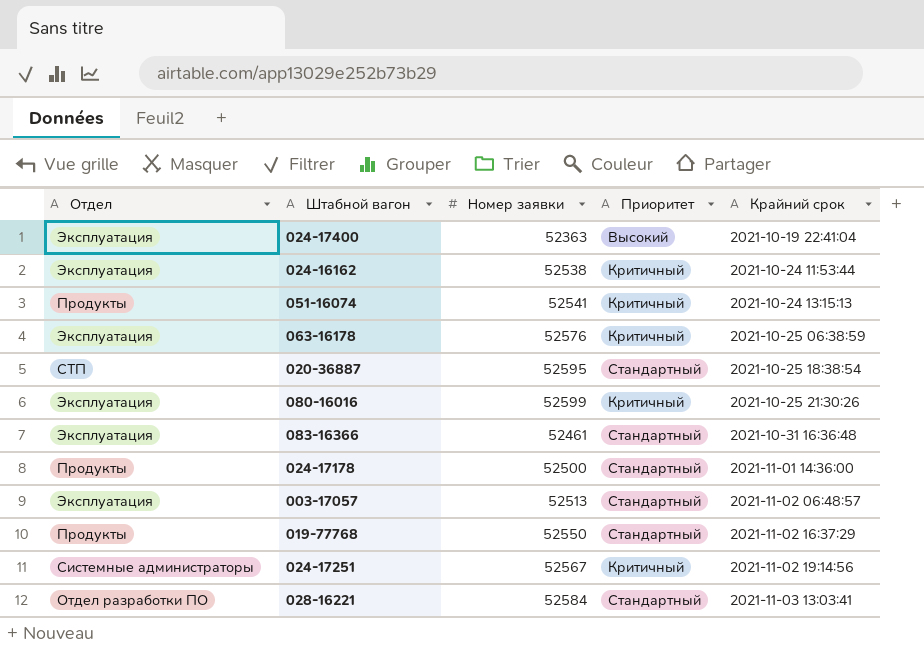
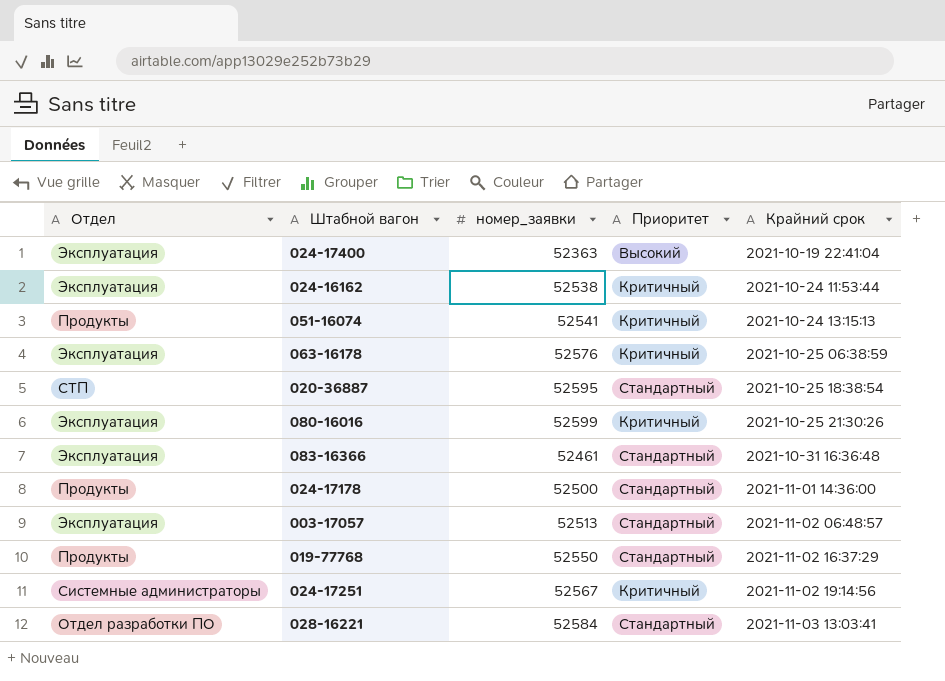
column name: Номер заявки -> номер_заявки

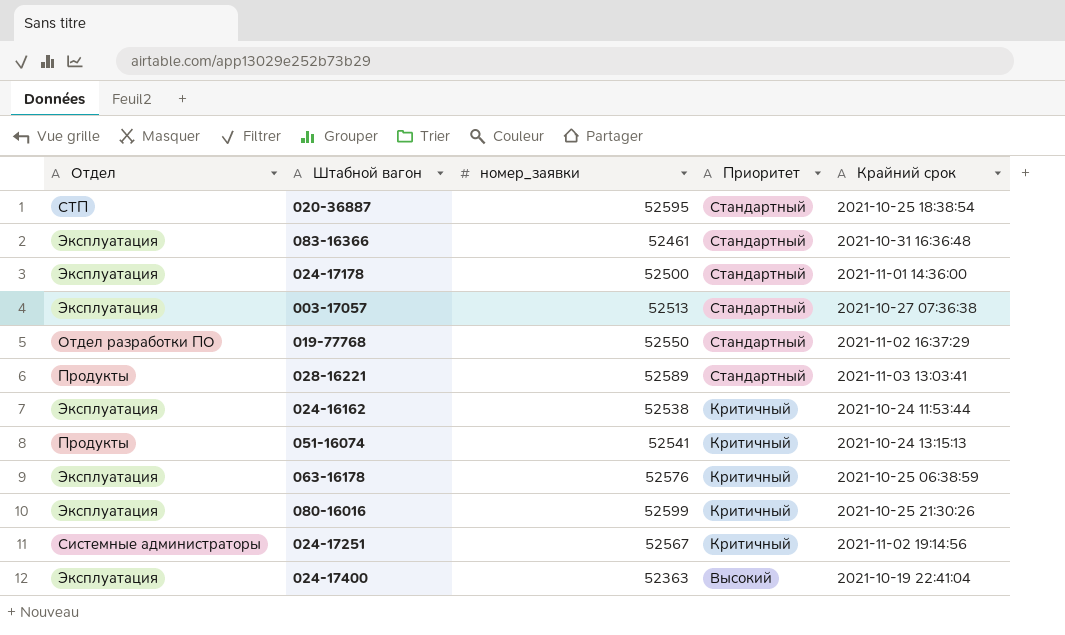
row order: Крайний срок ascending -> Приоритет descending
024-17178 | Отдел: Продукты -> Эксплуатация
003-17057 | Крайний срок: 2021-11-02 06:48:57 -> 2021-10-27 07:36:38
019-77768 | Отдел: Продукты -> Отдел разработки ПО
028-16221 | Отдел: Отдел разработки ПО -> Продукты
028-16221 | номер_заявки: 52584 -> 52589

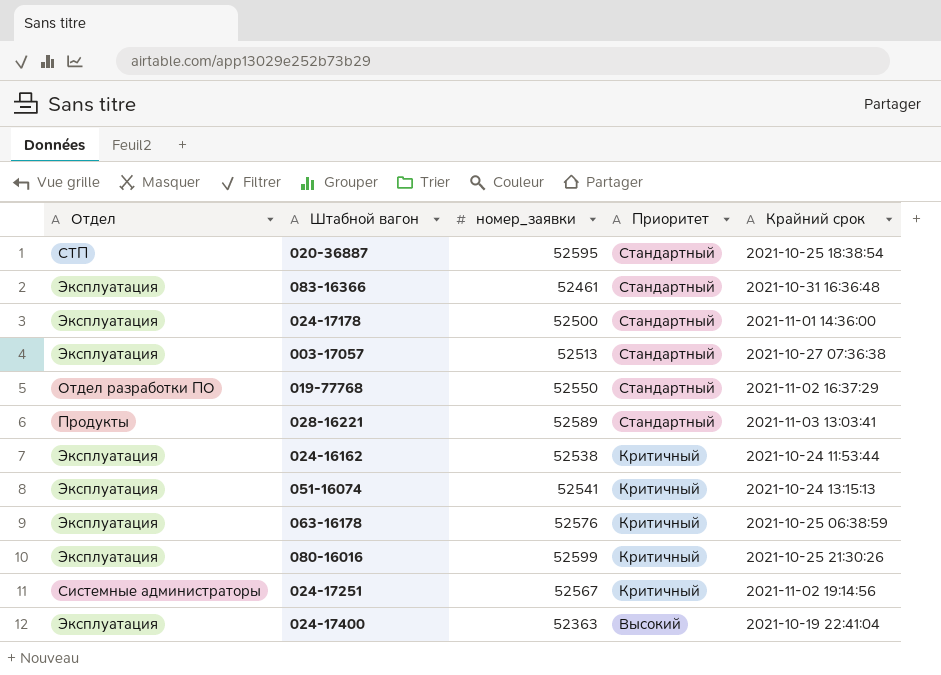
051-16074 | Отдел: Продукты -> Эксплуатация

